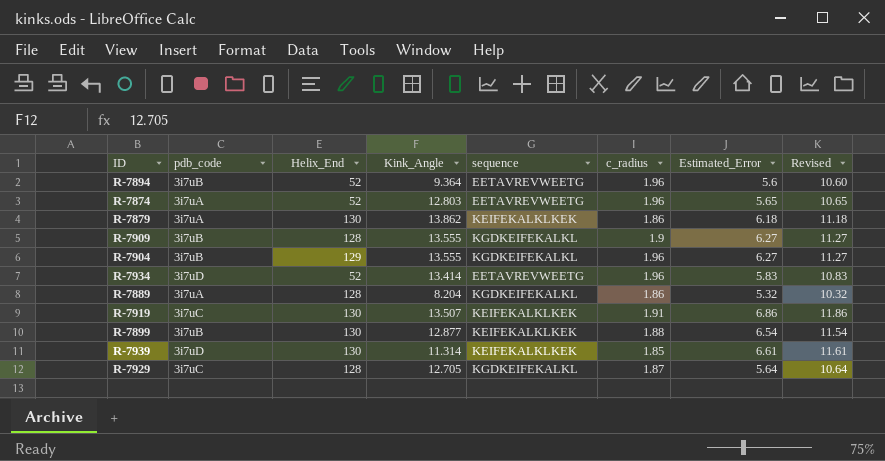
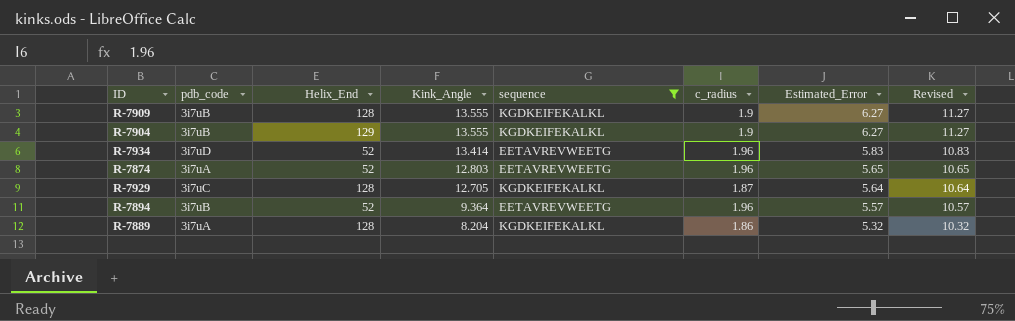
filter: none -> sequence != KEIFEKALKLKEK
row order: none -> Kink_Angle descending
R-7904 | c_radius: 1.96 -> 1.9
R-7894 | Estimated_Error: 5.6 -> 5.57
R-7894 | Revised: 10.60 -> 10.57

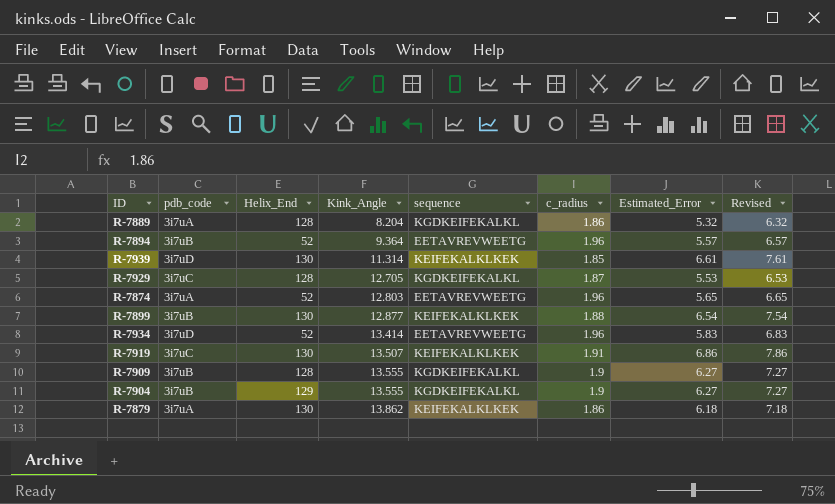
filter: sequence != KEIFEKALKLKEK -> none
row order: Kink_Angle descending -> Kink_Angle ascending
column Revised | formula: [Estimated_Error] + 5 -> [Estimated_Error] + 1
R-7929 | Estimated_Error: 5.64 -> 5.53

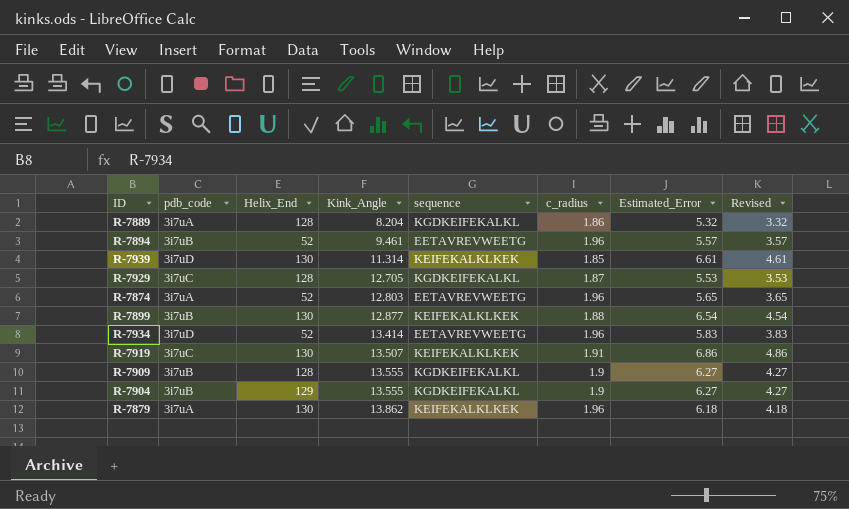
column Revised | formula: [Estimated_Error] + 1 -> [Estimated_Error] - 2
R-7894 | Kink_Angle: 9.364 -> 9.461
R-7879 | c_radius: 1.86 -> 1.96

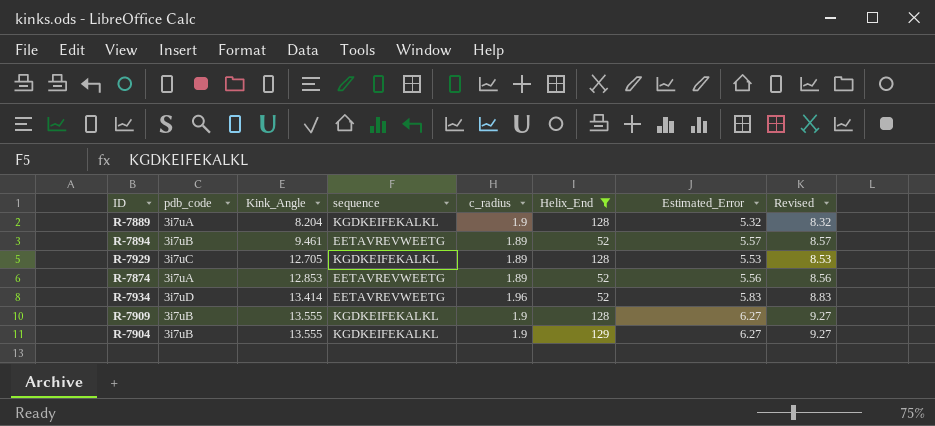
filter: none -> Helix_End != 130
column Helix_End | position: 3 -> 6
column Revised | formula: [Estimated_Error] - 2 -> [Estimated_Error] + 3
R-7889 | c_radius: 1.86 -> 1.9
R-7894 | c_radius: 1.96 -> 1.89
R-7929 | c_radius: 1.87 -> 1.89
R-7874 | Kink_Angle: 12.803 -> 12.853
R-7874 | c_radius: 1.96 -> 1.89
R-7874 | Estimated_Error: 5.65 -> 5.56

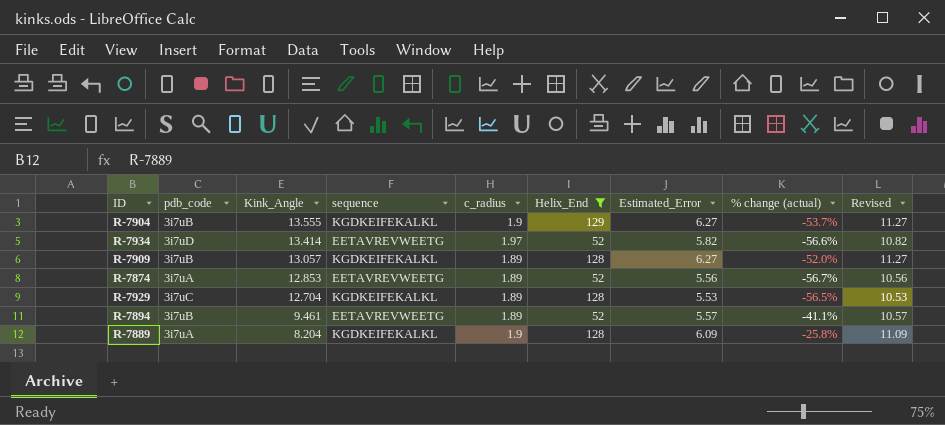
row order: Kink_Angle ascending -> Kink_Angle descending
column % change (actual) | formula: none -> ([Estimated_Error] - [Kink_Angle]) / [Kink_Angle]
column Revised | formula: [Estimated_Error] + 3 -> [Estimated_Error] + 5
R-7934 | c_radius: 1.96 -> 1.97
R-7934 | Estimated_Error: 5.83 -> 5.82
R-7909 | Kink_Angle: 13.555 -> 13.057
R-7909 | c_radius: 1.9 -> 1.89
R-7929 | Kink_Angle: 12.705 -> 12.704
R-7889 | Estimated_Error: 5.32 -> 6.09

